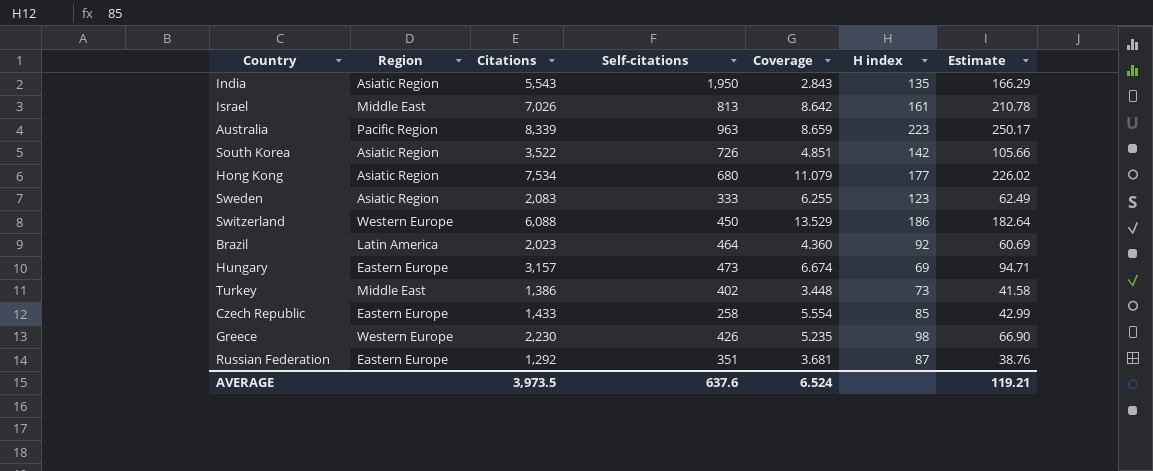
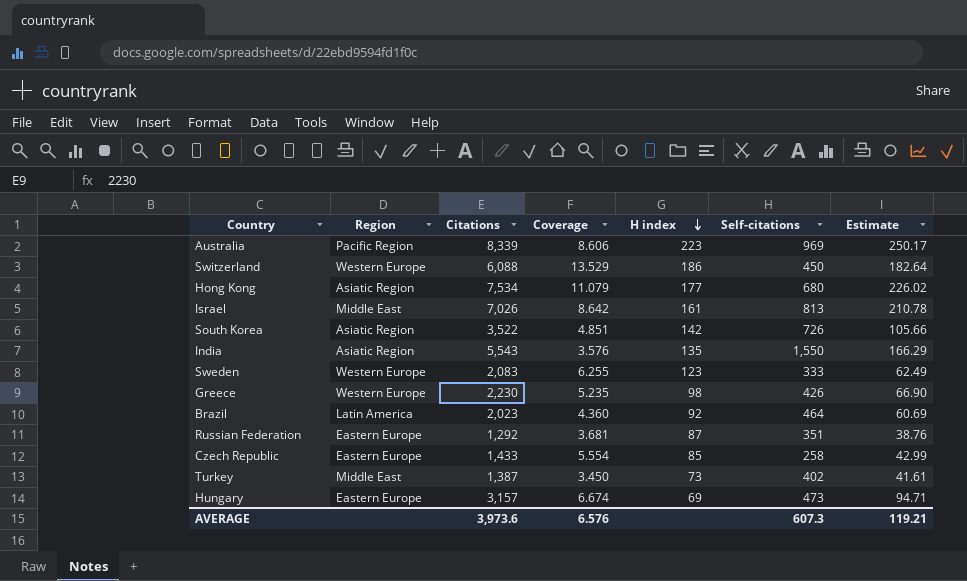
row order: none -> H index descending
column Self-citations | position: 4 -> 6
Australia | Coverage: 8.659 -> 8.606
Australia | Self-citations: 963 -> 969
India | Coverage: 2.843 -> 3.576
India | Self-citations: 1,950 -> 1,550
Sweden | Region: Asiatic Region -> Western Europe
Turkey | Citations: 1,386 -> 1,387
Turkey | Coverage: 3.448 -> 3.450
Turkey | Estimate: 41.58 -> 41.61
AVERAGE | Citations: 3,973.5 -> 3,973.6
AVERAGE | Coverage: 6.524 -> 6.576
AVERAGE | Self-citations: 637.6 -> 607.3

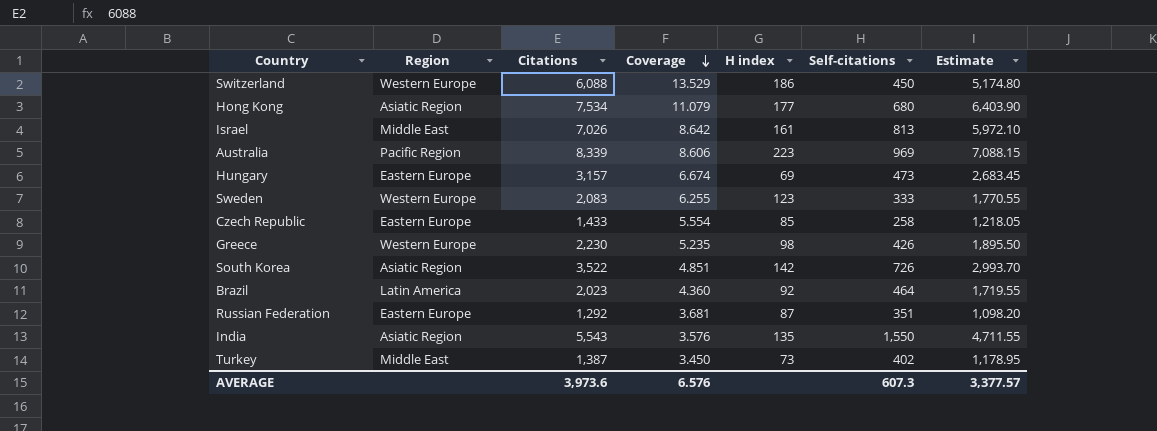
row order: H index descending -> Coverage descending
column Estimate | formula: [Citations] * 0.03 -> [Citations] * 0.85
AVERAGE | Estimate: 119.21 -> 3,377.57

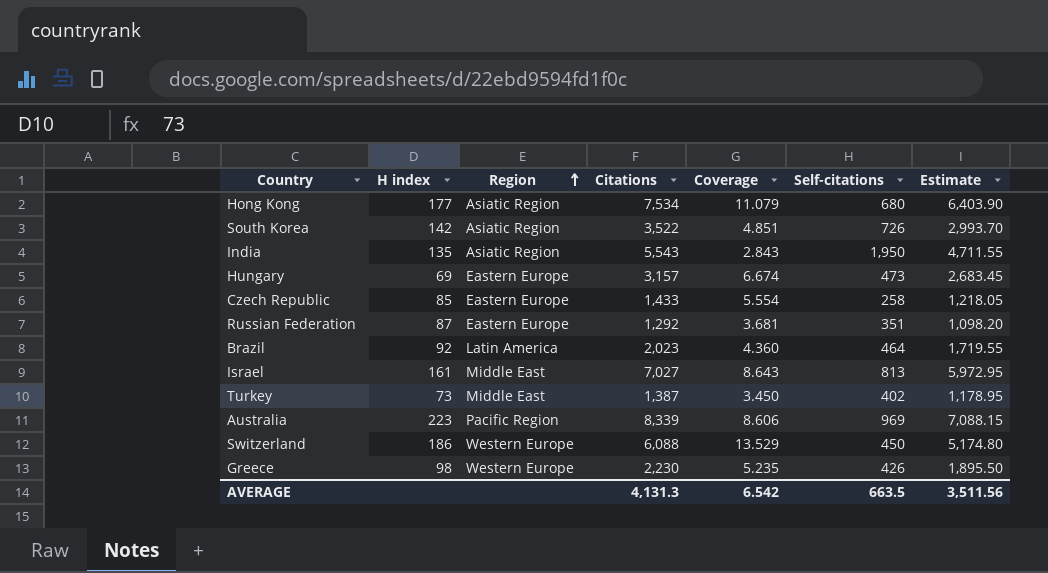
row order: Coverage descending -> Region ascending
column H index | position: 5 -> 2
row Sweden: Western Europe | 2,083 | 6.255 | 123 | 333 | 1,770.55 -> none
India | Coverage: 3.576 -> 2.843
India | Self-citations: 1,550 -> 1,950
Israel | Citations: 7,026 -> 7,027
Israel | Coverage: 8.642 -> 8.643
Israel | Estimate: 5,972.10 -> 5,972.95
AVERAGE | Citations: 3,973.6 -> 4,131.3
AVERAGE | Coverage: 6.576 -> 6.542
AVERAGE | Self-citations: 607.3 -> 663.5
AVERAGE | Estimate: 3,377.57 -> 3,511.56

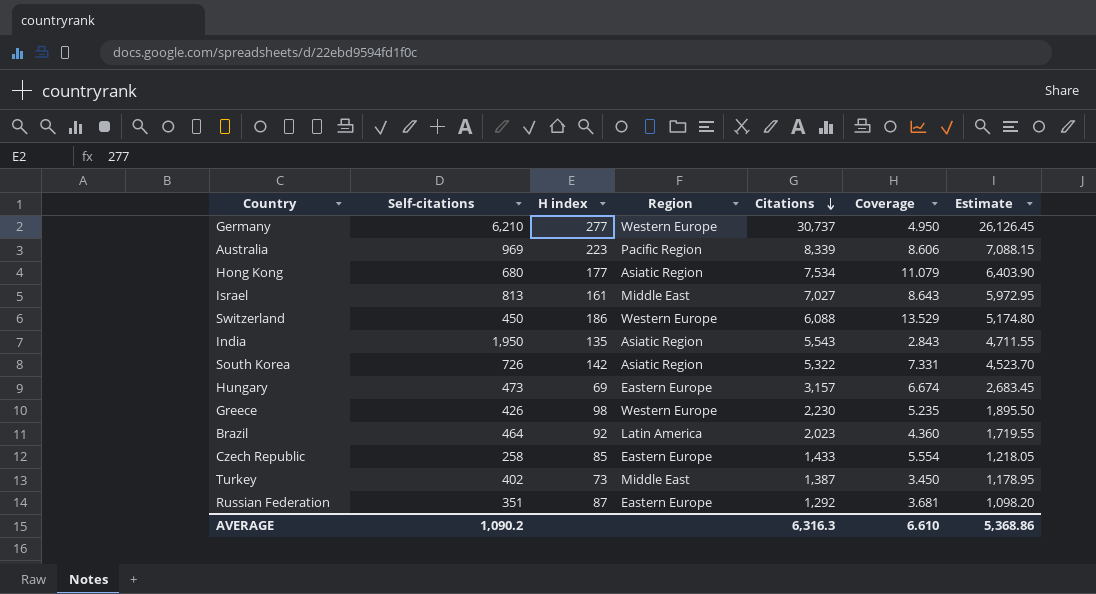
row order: Region ascending -> Citations descending
column Self-citations | position: 6 -> 2
row Germany: none -> 6,210 | 277 | Western Europe | 30,737 | 4.950 | 26,126.45
South Korea | Citations: 3,522 -> 5,322
South Korea | Coverage: 4.851 -> 7.331
South Korea | Estimate: 2,993.70 -> 4,523.70
AVERAGE | Self-citations: 663.5 -> 1,090.2
AVERAGE | Citations: 4,131.3 -> 6,316.3
AVERAGE | Coverage: 6.542 -> 6.610
AVERAGE | Estimate: 3,511.56 -> 5,368.86

